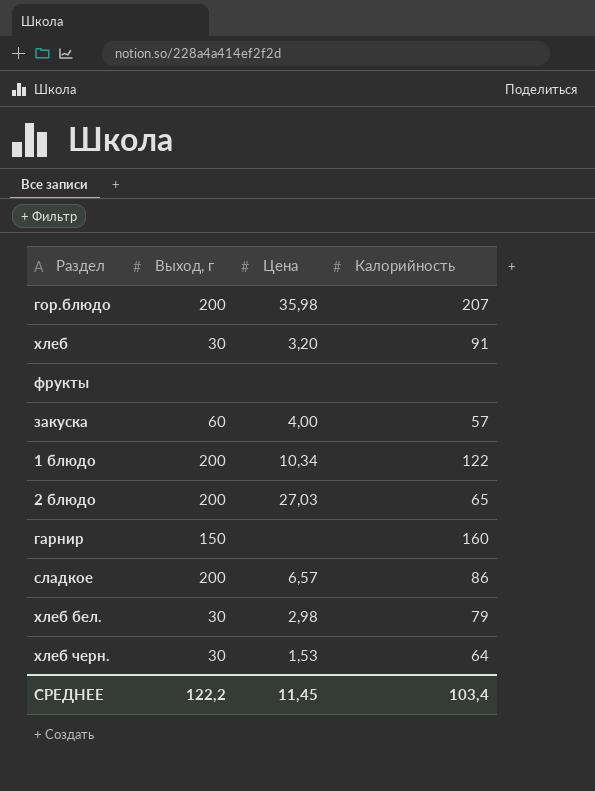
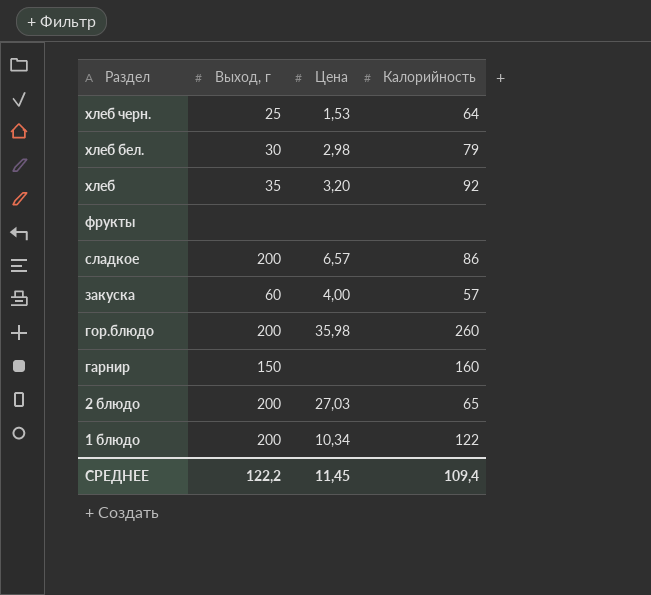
row order: none -> Раздел descending
хлеб черн. | Выход, г: 30 -> 25
хлеб | Выход, г: 30 -> 35
хлеб | Калорийность: 91 -> 92
гор.блюдо | Калорийность: 207 -> 260
СРЕДНЕЕ | Калорийность: 103,4 -> 109,4

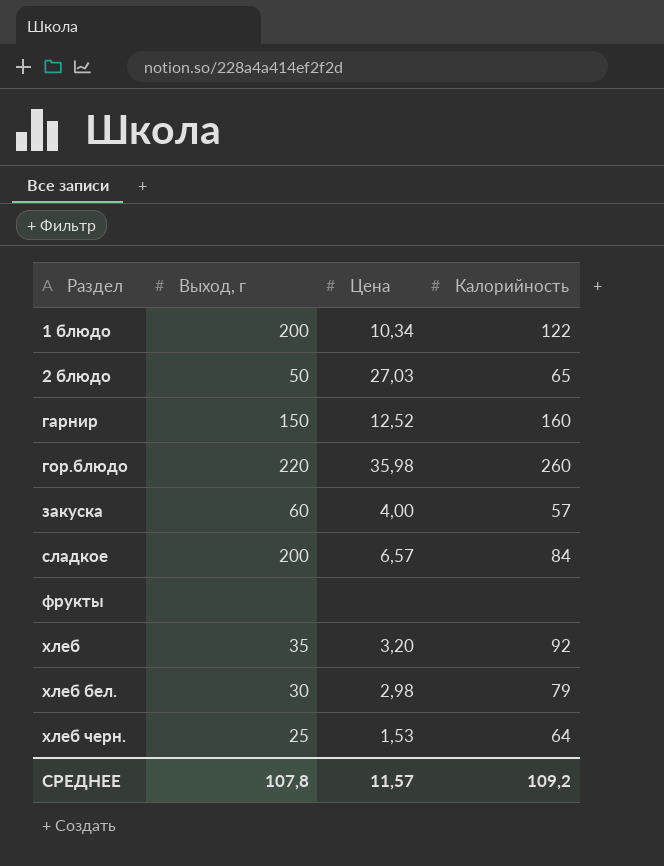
row order: Раздел descending -> Раздел ascending
2 блюдо | Выход, г: 200 -> 50
гарнир | Цена: none -> 12,52
гор.блюдо | Выход, г: 200 -> 220
сладкое | Калорийность: 86 -> 84
СРЕДНЕЕ | Выход, г: 122,2 -> 107,8
СРЕДНЕЕ | Цена: 11,45 -> 11,57
СРЕДНЕЕ | Калорийность: 109,4 -> 109,2

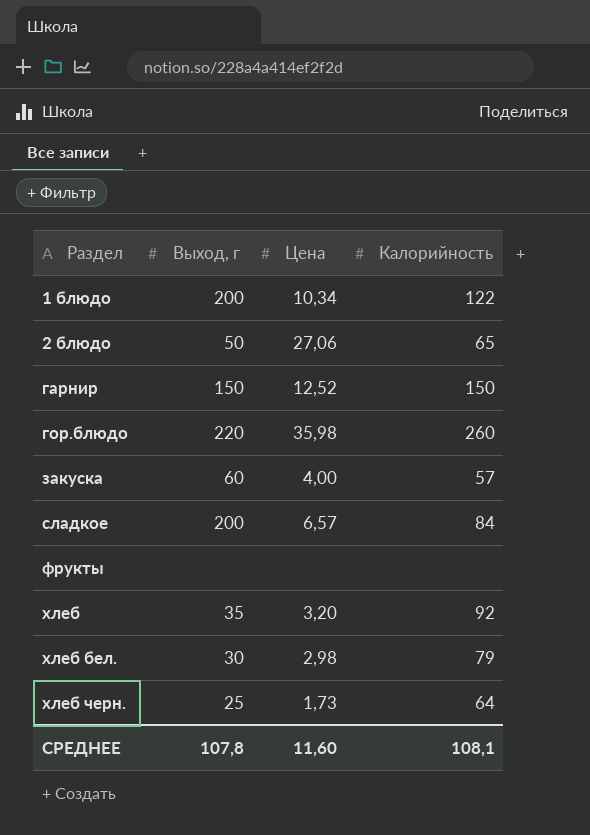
2 блюдо | Цена: 27,03 -> 27,06
гарнир | Калорийность: 160 -> 150
хлеб черн. | Цена: 1,53 -> 1,73
СРЕДНЕЕ | Цена: 11,57 -> 11,60
СРЕДНЕЕ | Калорийность: 109,2 -> 108,1

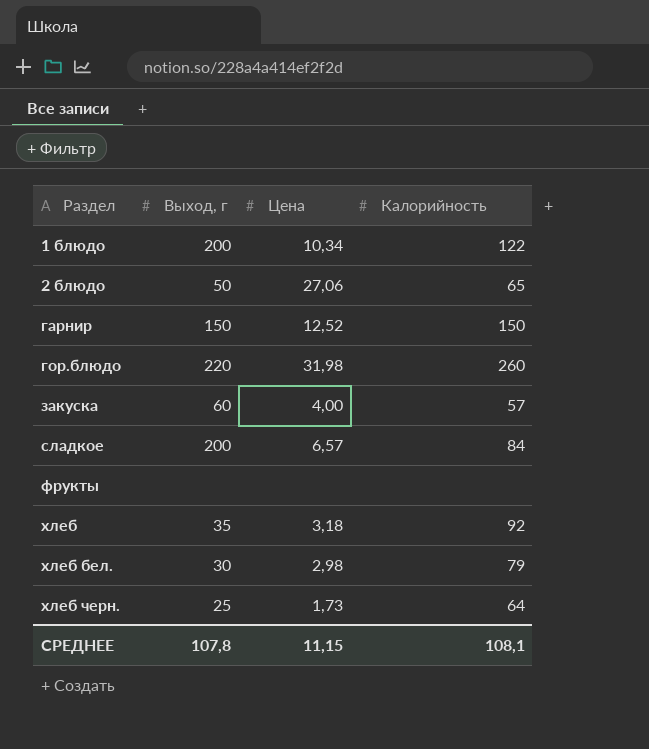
гор.блюдо | Цена: 35,98 -> 31,98
хлеб | Цена: 3,20 -> 3,18
СРЕДНЕЕ | Цена: 11,60 -> 11,15

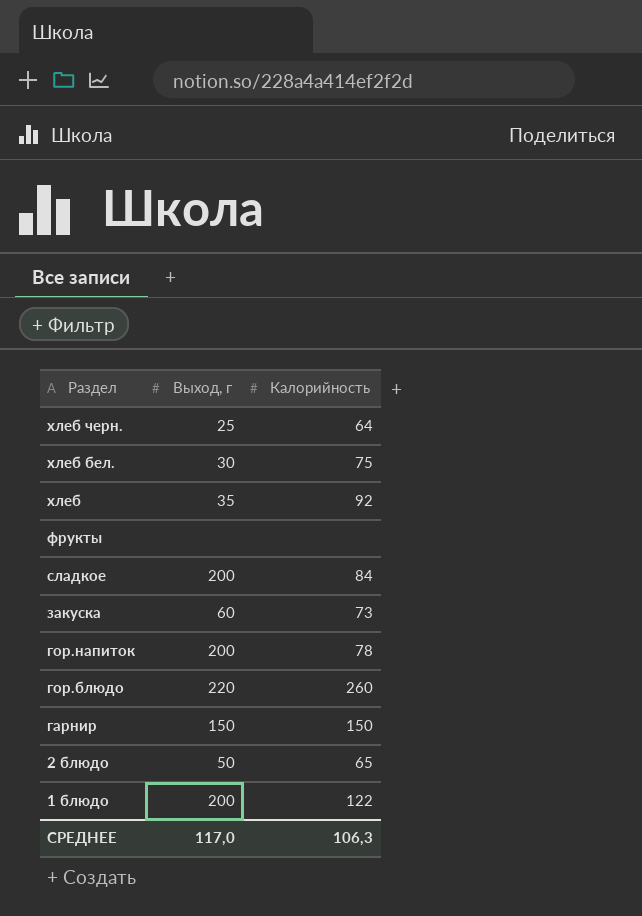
row order: Раздел ascending -> Раздел descending
column Цена | position: 3 -> none
хлеб бел. | Калорийность: 79 -> 75
закуска | Калорийность: 57 -> 73
row гор.напиток: none -> 200 | 78
СРЕДНЕЕ | Выход, г: 107,8 -> 117,0
СРЕДНЕЕ | Калорийность: 108,1 -> 106,3

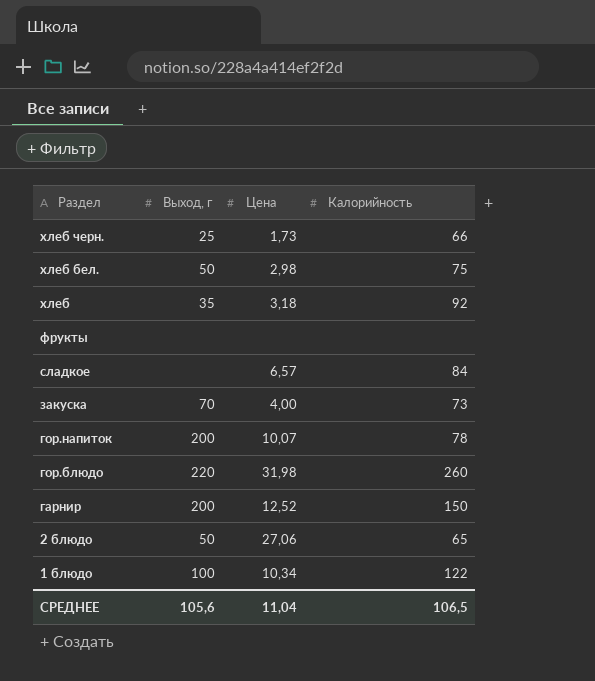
column Цена | position: none -> 3
хлеб черн. | Калорийность: 64 -> 66
хлеб бел. | Выход, г: 30 -> 50
сладкое | Выход, г: 200 -> none
закуска | Выход, г: 60 -> 70
гарнир | Выход, г: 150 -> 200
1 блюдо | Выход, г: 200 -> 100
СРЕДНЕЕ | Выход, г: 117,0 -> 105,6
СРЕДНЕЕ | Калорийность: 106,3 -> 106,5

